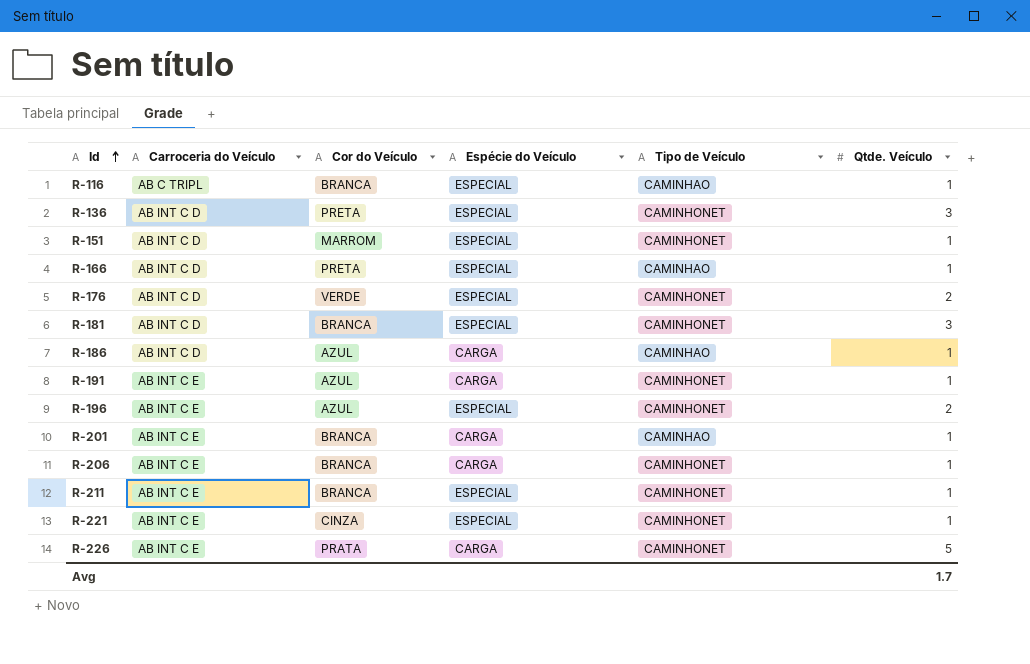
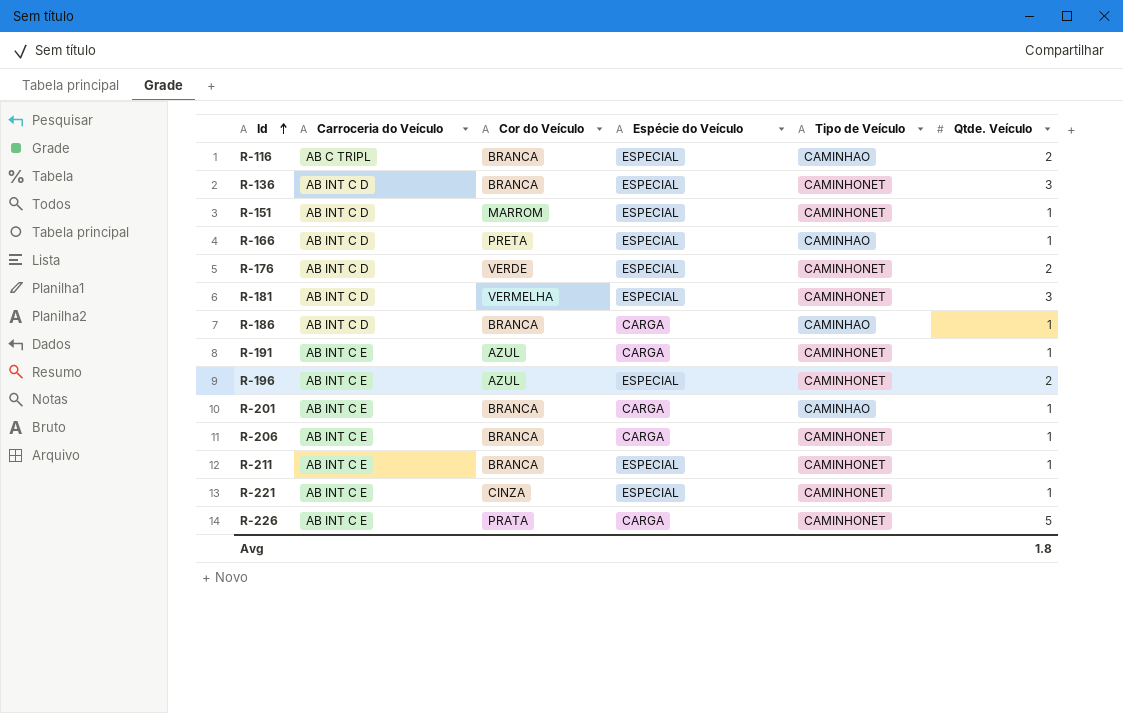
R-116 | Qtde. Veículo: 1 -> 2
R-136 | Cor do Veículo: PRETA -> BRANCA
R-181 | Cor do Veículo: BRANCA -> VERMELHA
R-186 | Cor do Veículo: AZUL -> BRANCA
Avg | Qtde. Veículo: 1.7 -> 1.8

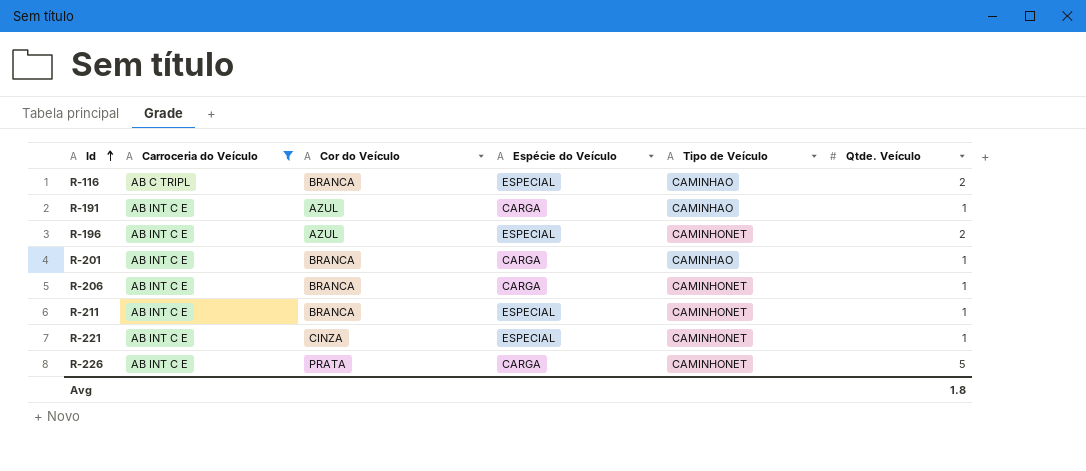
filter: none -> Carroceria do Veículo != AB INT C D
R-191 | Tipo de Veículo: CAMINHONET -> CAMINHAO

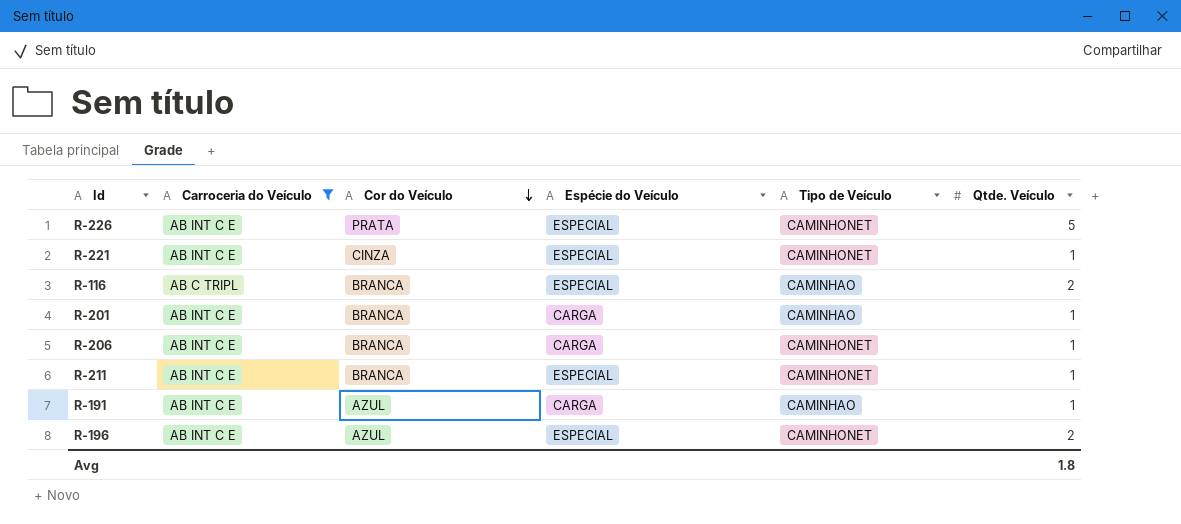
row order: Id ascending -> Cor do Veículo descending
R-226 | Espécie do Veículo: CARGA -> ESPECIAL

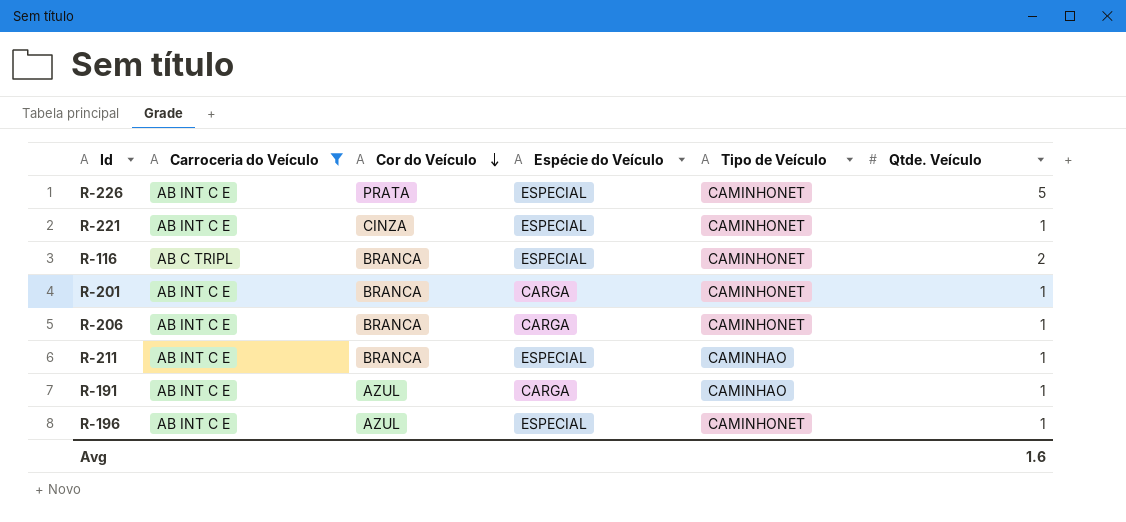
R-116 | Tipo de Veículo: CAMINHAO -> CAMINHONET
R-201 | Tipo de Veículo: CAMINHAO -> CAMINHONET
R-211 | Tipo de Veículo: CAMINHONET -> CAMINHAO
R-196 | Qtde. Veículo: 2 -> 1
Avg | Qtde. Veículo: 1.8 -> 1.6

